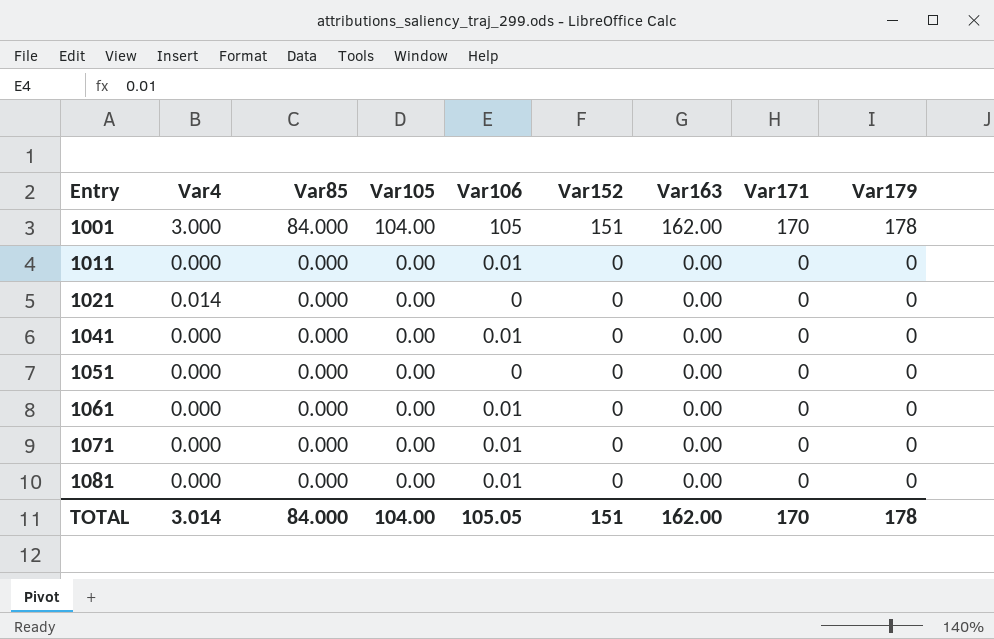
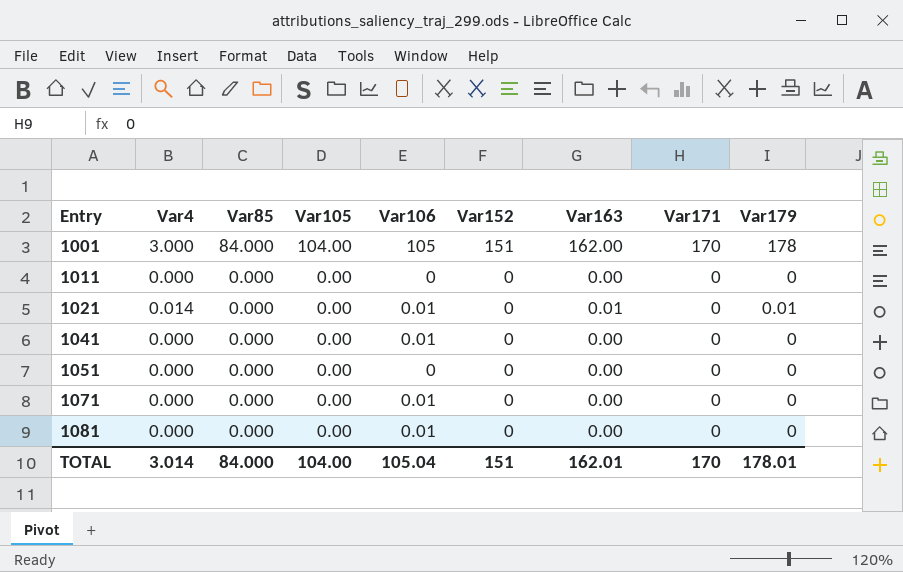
row 1061: 0.000 | 0.000 | 0.00 | 0.01 | 0 | 0.00 | 0 | 0 -> none
1011 | Var106: 0.01 -> 0
1021 | Var106: 0 -> 0.01
1021 | Var163: 0.00 -> 0.01
1021 | Var179: 0 -> 0.01
TOTAL | Var106: 105.05 -> 105.04
TOTAL | Var163: 162.00 -> 162.01
TOTAL | Var179: 178 -> 178.01

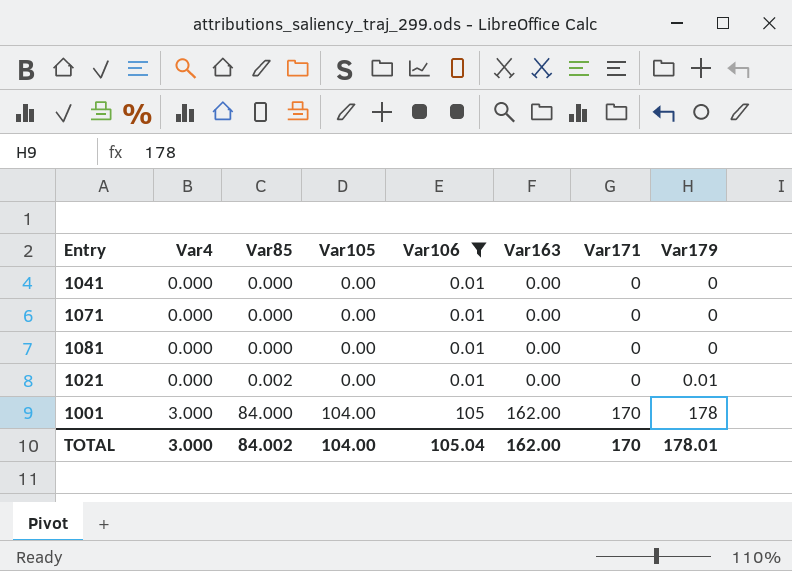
filter: none -> Var106 != 0
row order: Entry ascending -> Var4 ascending
column Var152 | position: 6 -> none
1021 | Var4: 0.014 -> 0.000
1021 | Var85: 0.000 -> 0.002
1021 | Var163: 0.01 -> 0.00
TOTAL | Var4: 3.014 -> 3.000
TOTAL | Var85: 84.000 -> 84.002
TOTAL | Var163: 162.01 -> 162.00

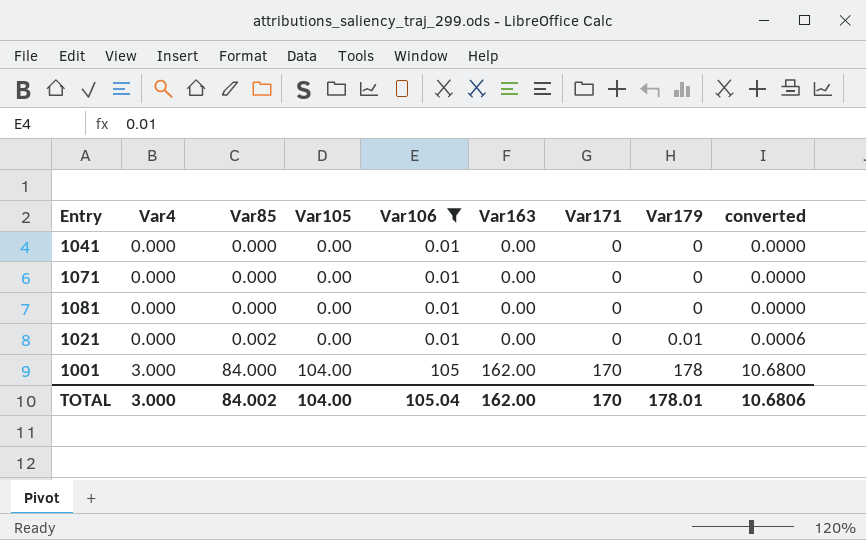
column converted | formula: none -> [Var179] * 0.06

